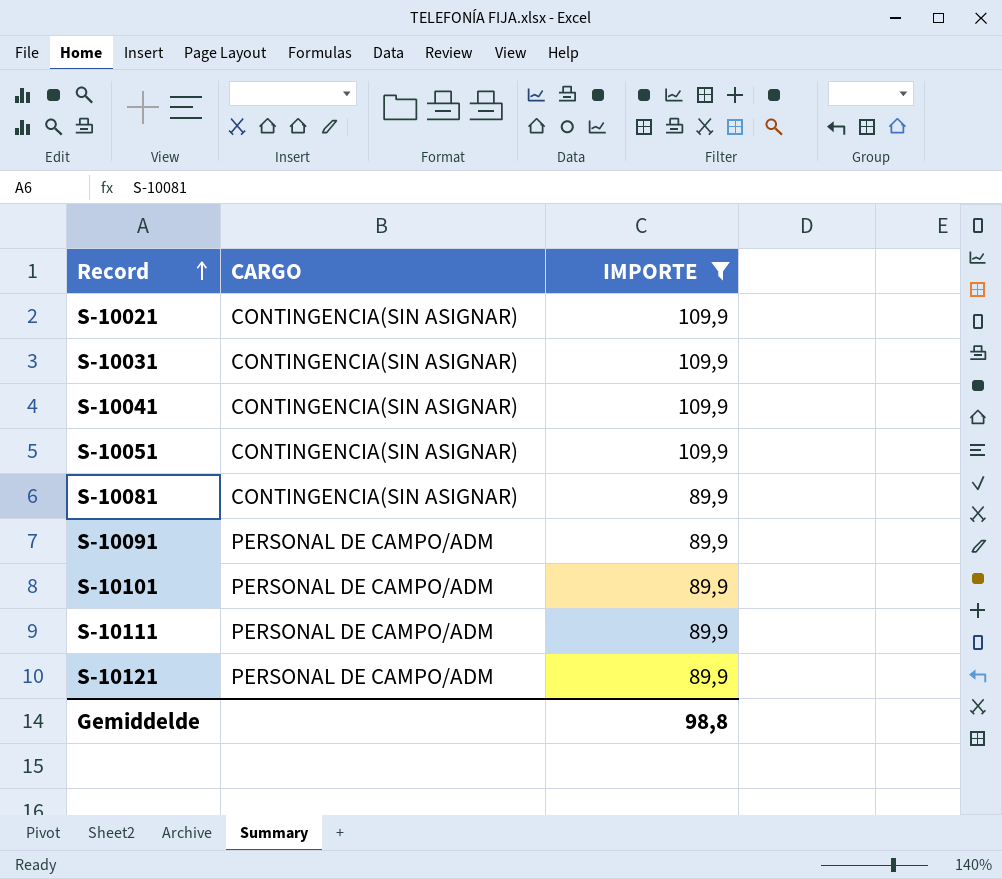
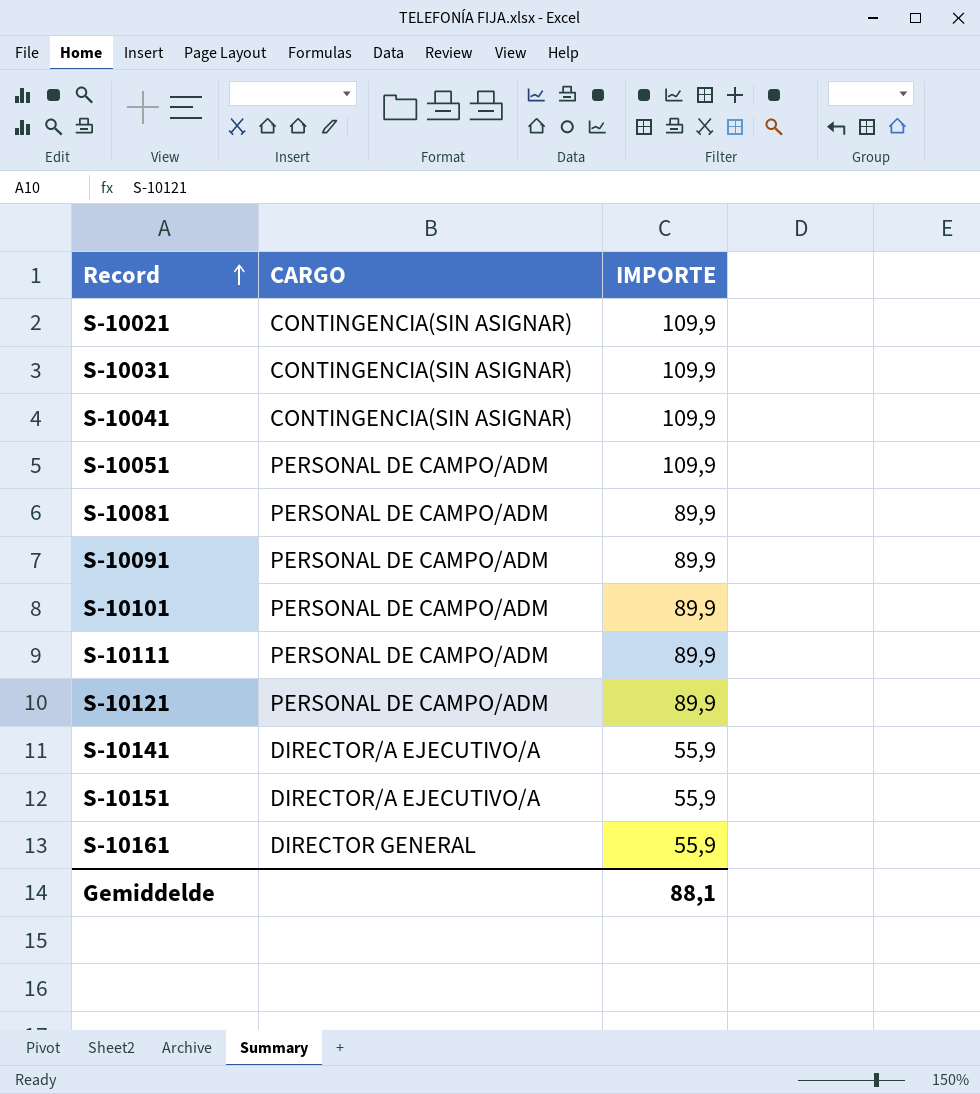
filter: IMPORTE != 55,9 -> none
S-10051 | CARGO: CONTINGENCIA(SIN ASIGNAR) -> PERSONAL DE CAMPO/ADM
S-10081 | CARGO: CONTINGENCIA(SIN ASIGNAR) -> PERSONAL DE CAMPO/ADM
Gemiddelde | IMPORTE: 98,8 -> 88,1

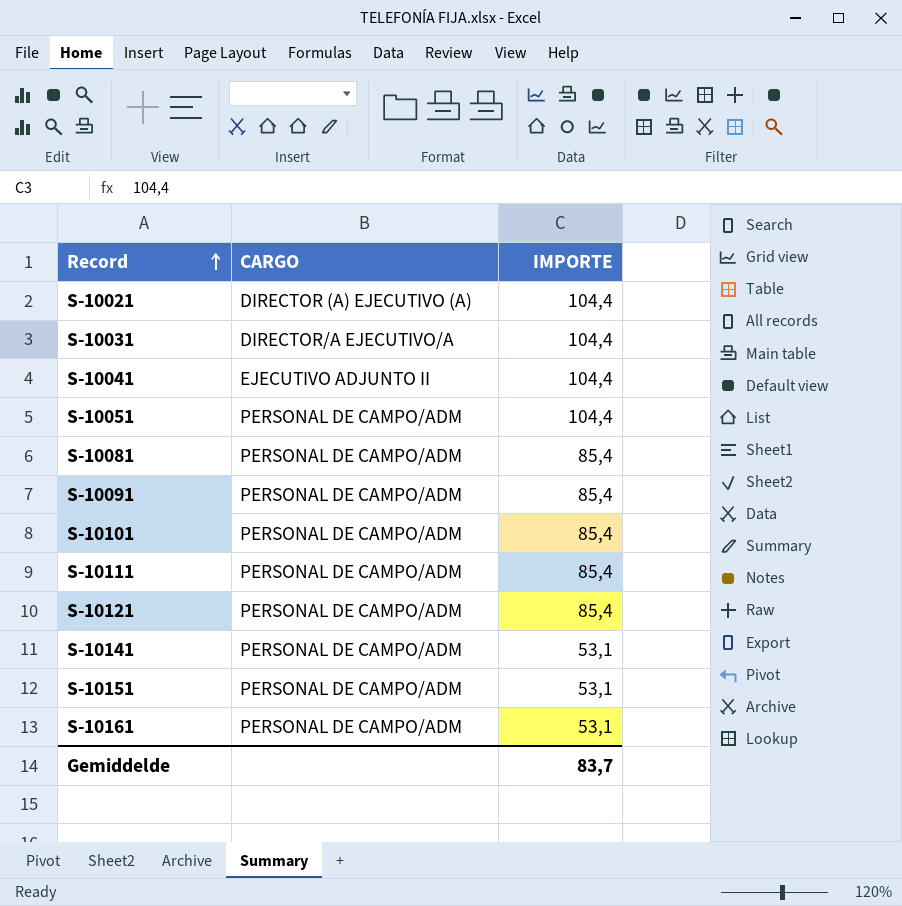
S-10021 | CARGO: CONTINGENCIA(SIN ASIGNAR) -> DIRECTOR (A) EJECUTIVO (A)
S-10021 | IMPORTE: 109,9 -> 104,4
S-10031 | CARGO: CONTINGENCIA(SIN ASIGNAR) -> DIRECTOR/A EJECUTIVO/A
S-10031 | IMPORTE: 109,9 -> 104,4
S-10041 | CARGO: CONTINGENCIA(SIN ASIGNAR) -> EJECUTIVO ADJUNTO II
S-10041 | IMPORTE: 109,9 -> 104,4
S-10051 | IMPORTE: 109,9 -> 104,4
S-10081 | IMPORTE: 89,9 -> 85,4
S-10091 | IMPORTE: 89,9 -> 85,4
S-10101 | IMPORTE: 89,9 -> 85,4
S-10111 | IMPORTE: 89,9 -> 85,4
S-10121 | IMPORTE: 89,9 -> 85,4
S-10141 | CARGO: DIRECTOR/A EJECUTIVO/A -> PERSONAL DE CAMPO/ADM
S-10141 | IMPORTE: 55,9 -> 53,1
S-10151 | CARGO: DIRECTOR/A EJECUTIVO/A -> PERSONAL DE CAMPO/ADM
S-10151 | IMPORTE: 55,9 -> 53,1
S-10161 | CARGO: DIRECTOR GENERAL -> PERSONAL DE CAMPO/ADM
S-10161 | IMPORTE: 55,9 -> 53,1
Gemiddelde | IMPORTE: 88,1 -> 83,7

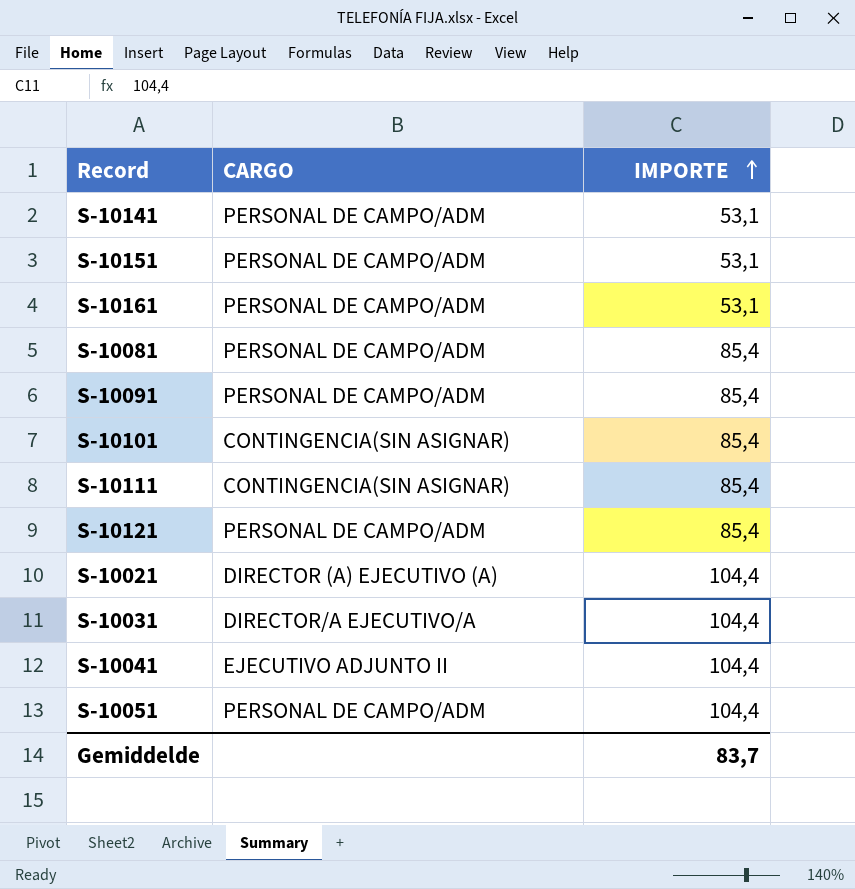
row order: Record ascending -> IMPORTE ascending
S-10101 | CARGO: PERSONAL DE CAMPO/ADM -> CONTINGENCIA(SIN ASIGNAR)
S-10111 | CARGO: PERSONAL DE CAMPO/ADM -> CONTINGENCIA(SIN ASIGNAR)

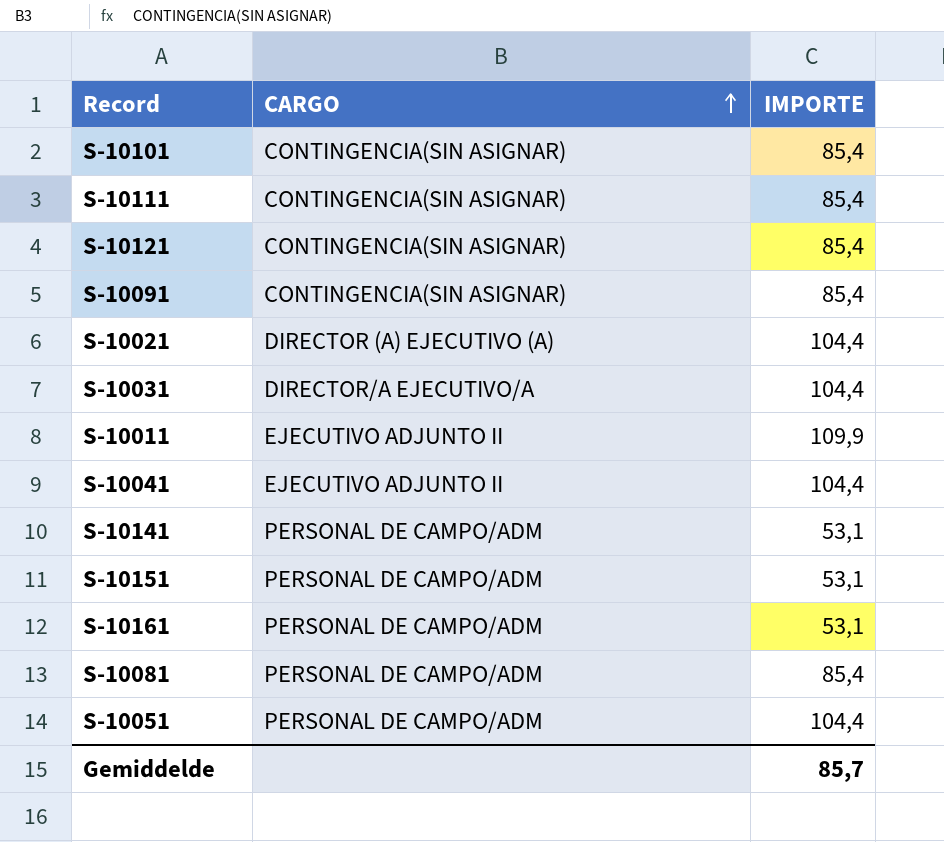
row order: IMPORTE ascending -> CARGO ascending
S-10121 | CARGO: PERSONAL DE CAMPO/ADM -> CONTINGENCIA(SIN ASIGNAR)
S-10091 | CARGO: PERSONAL DE CAMPO/ADM -> CONTINGENCIA(SIN ASIGNAR)
row S-10011: none -> EJECUTIVO ADJUNTO II | 109,9
Gemiddelde | IMPORTE: 83,7 -> 85,7

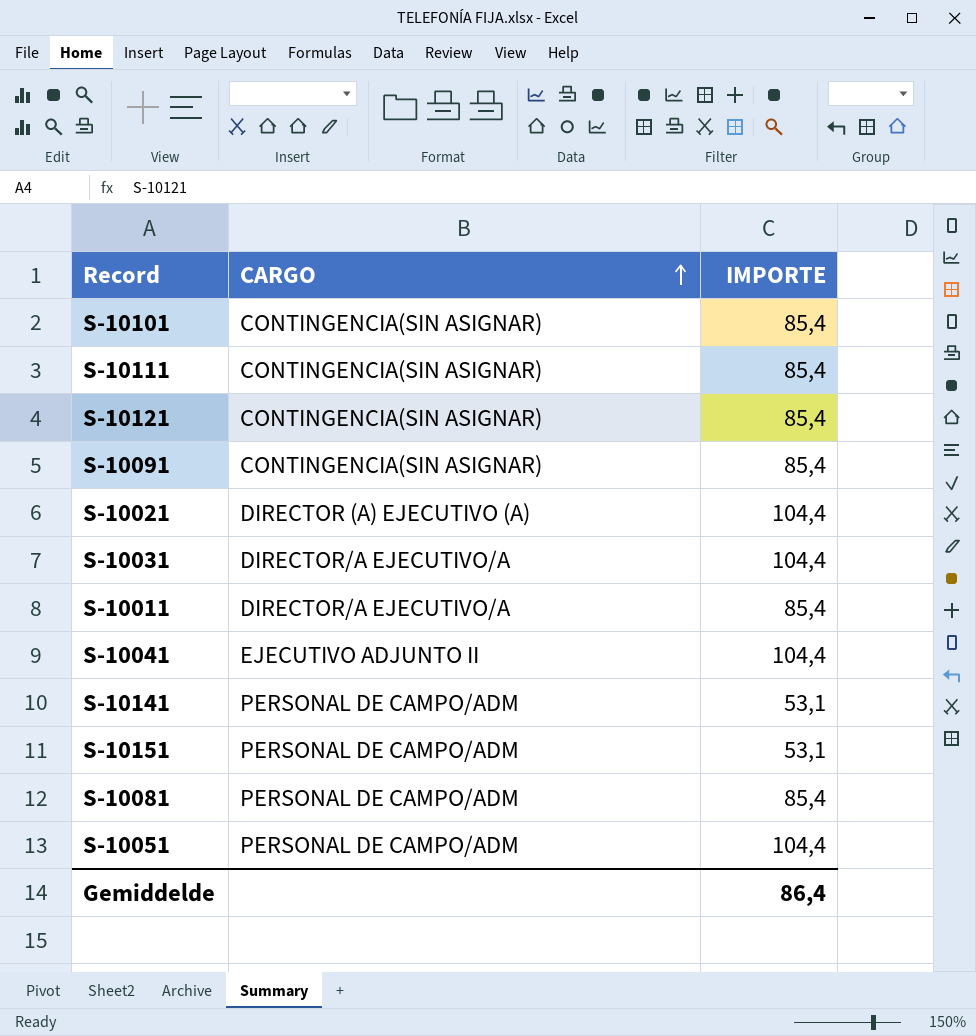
row S-10161: PERSONAL DE CAMPO/ADM | 53,1 -> none
S-10011 | CARGO: EJECUTIVO ADJUNTO II -> DIRECTOR/A EJECUTIVO/A
S-10011 | IMPORTE: 109,9 -> 85,4
Gemiddelde | IMPORTE: 85,7 -> 86,4

